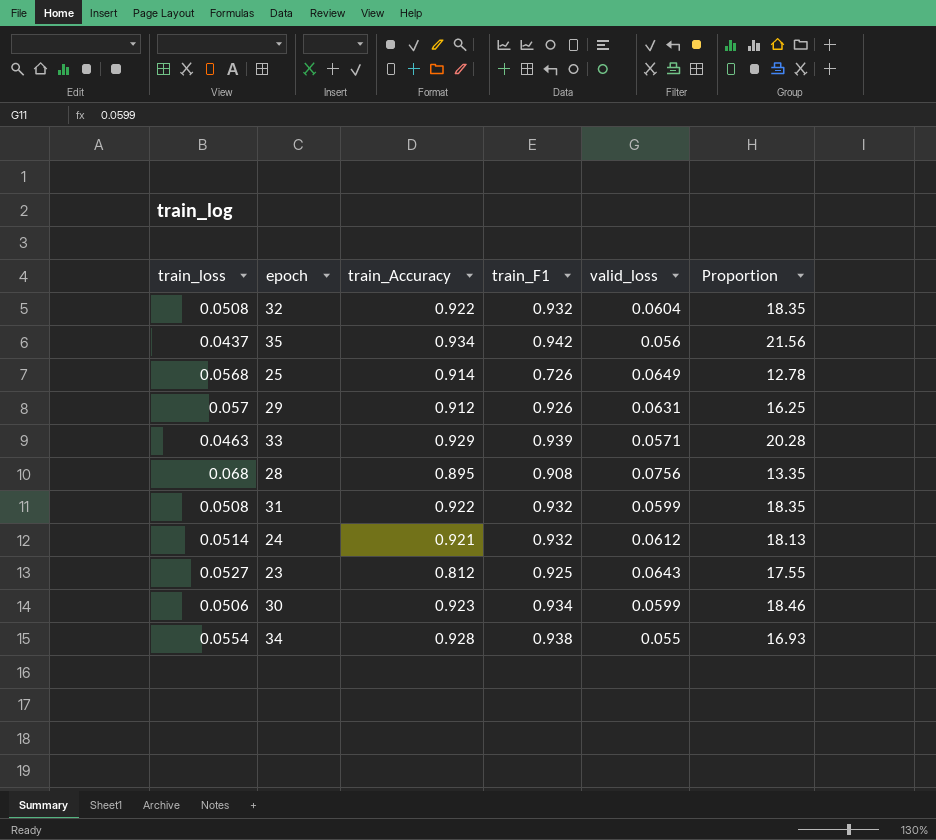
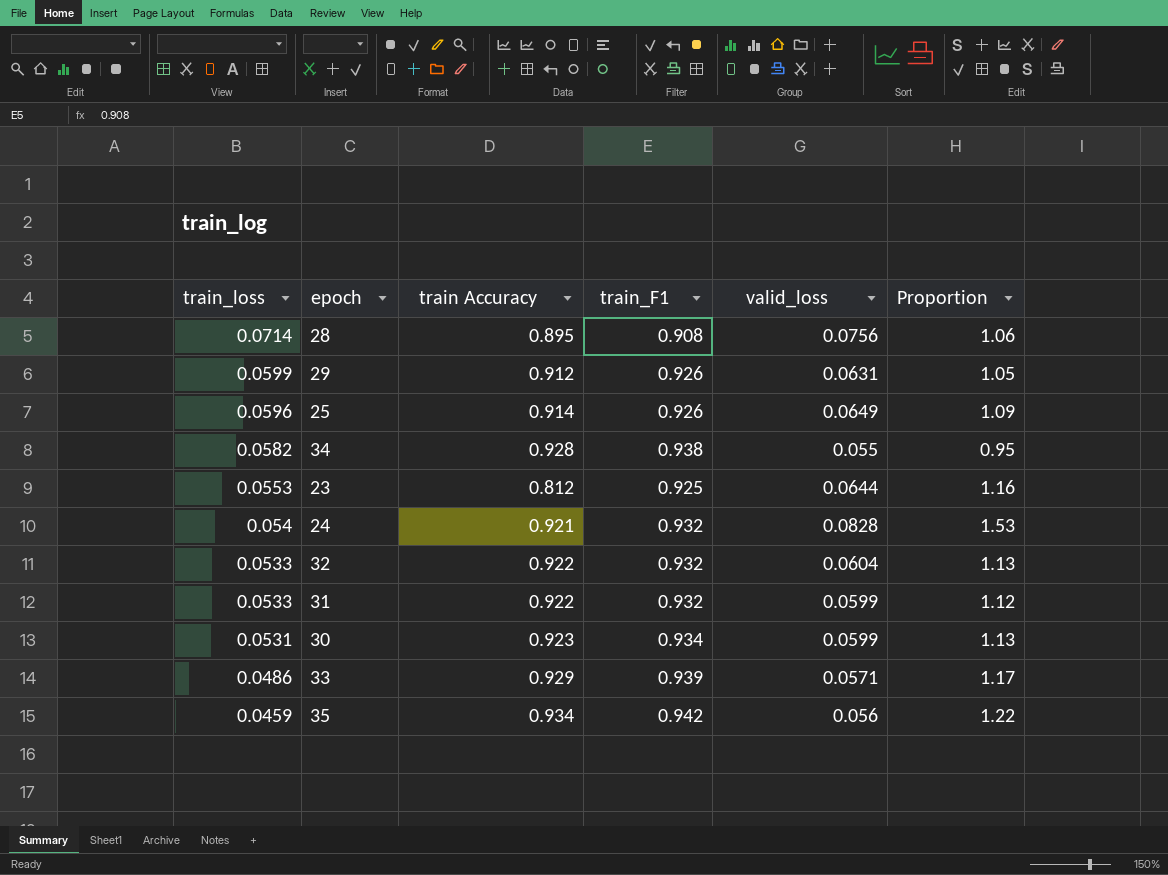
row order: none -> train_loss descending
column name: train_Accuracy -> train Accuracy
column Proportion | formula: [train_F1] / [train_loss] -> [valid_loss] / [train_loss]
28 | train_loss: 0.068 -> 0.0714
29 | train_loss: 0.057 -> 0.0599
25 | train_loss: 0.0568 -> 0.0596
25 | train_F1: 0.726 -> 0.926
34 | train_loss: 0.0554 -> 0.0582
23 | train_loss: 0.0527 -> 0.0553
23 | valid_loss: 0.0643 -> 0.0644
24 | train_loss: 0.0514 -> 0.054
24 | valid_loss: 0.0612 -> 0.0828
32 | train_loss: 0.0508 -> 0.0533
31 | train_loss: 0.0508 -> 0.0533
30 | train_loss: 0.0506 -> 0.0531
33 | train_loss: 0.0463 -> 0.0486
35 | train_loss: 0.0437 -> 0.0459

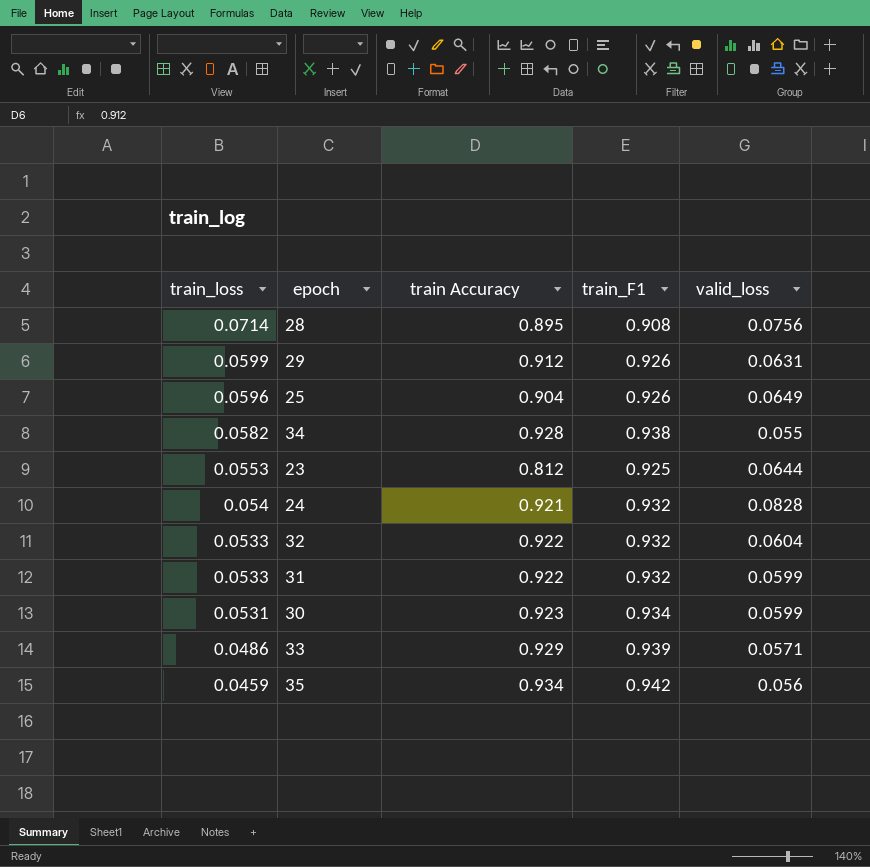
column Proportion | formula: [valid_loss] / [train_loss] -> none
25 | train Accuracy: 0.914 -> 0.904

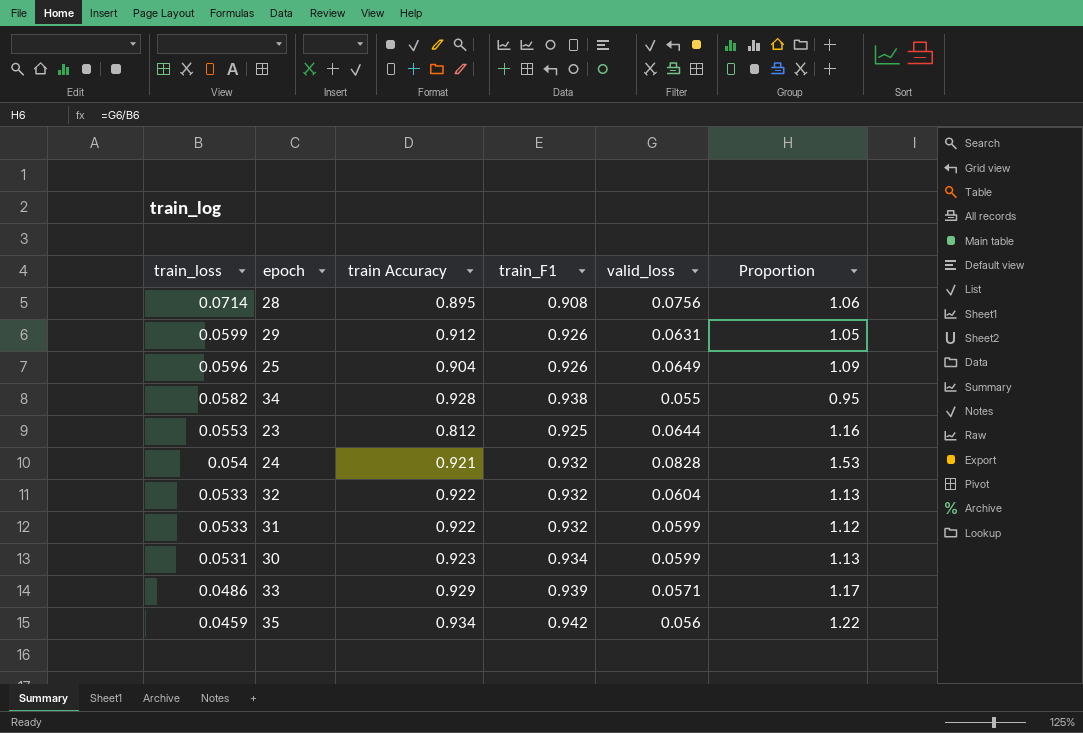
column Proportion | formula: none -> [valid_loss] / [train_loss]

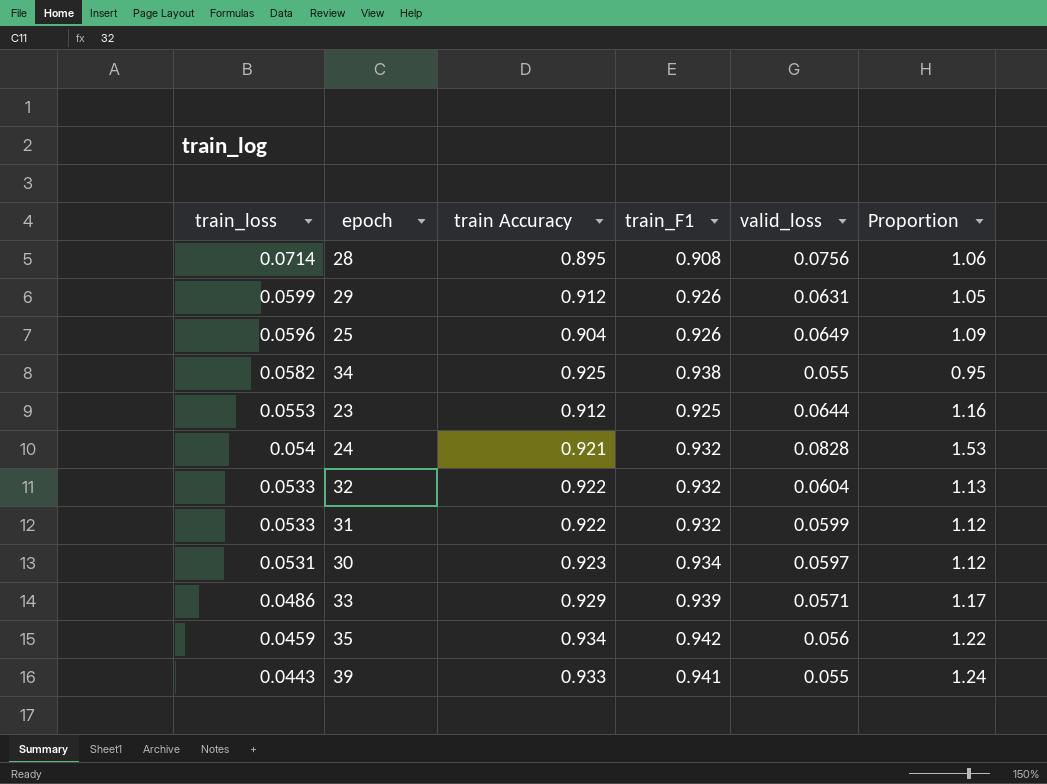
34 | train Accuracy: 0.928 -> 0.925
23 | train Accuracy: 0.812 -> 0.912
30 | valid_loss: 0.0599 -> 0.0597
30 | Proportion: 1.13 -> 1.12
row 39: none -> 0.0443 | 0.933 | 0.941 | 0.055 | 1.24

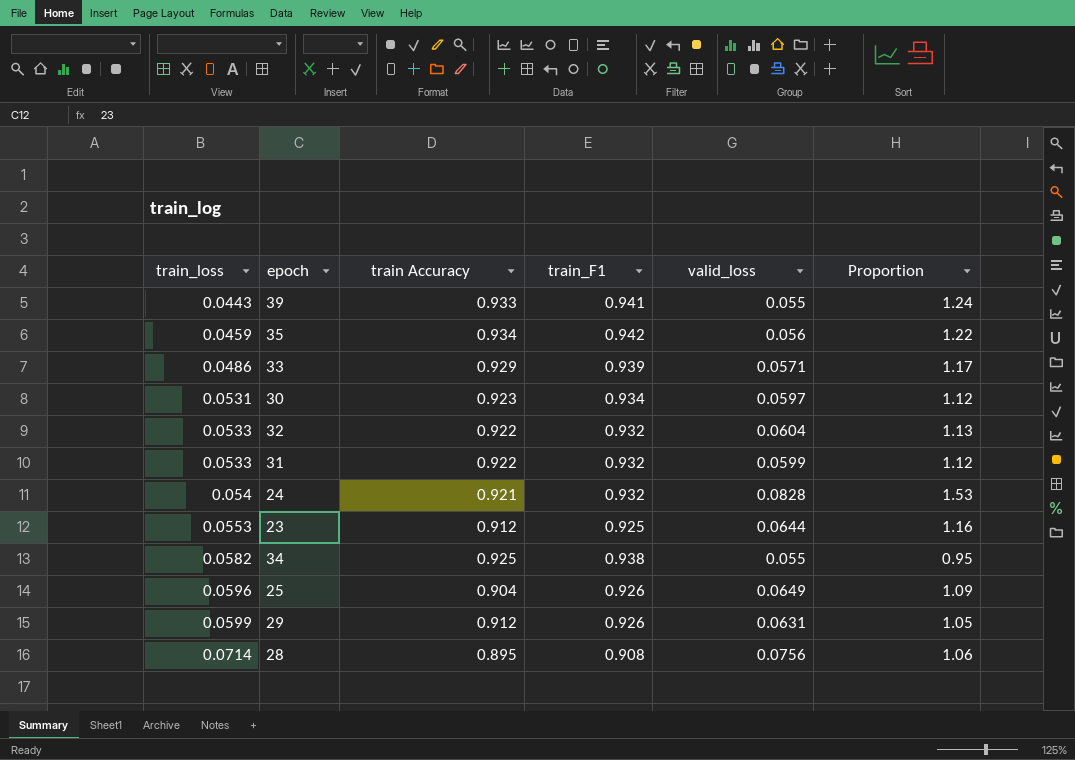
row order: train_loss descending -> train_loss ascending

